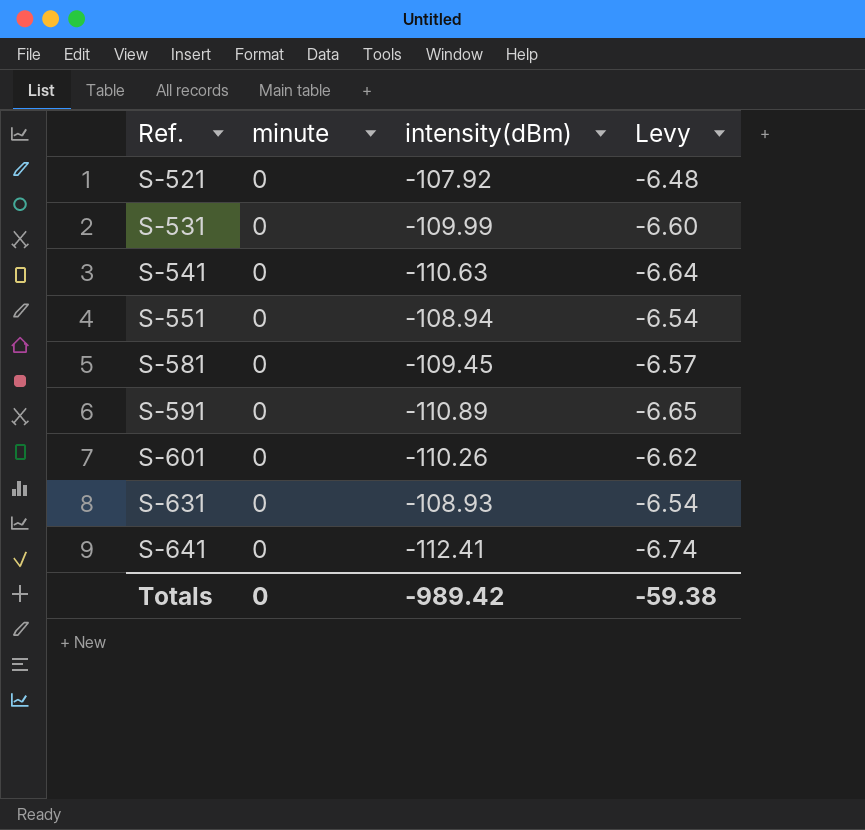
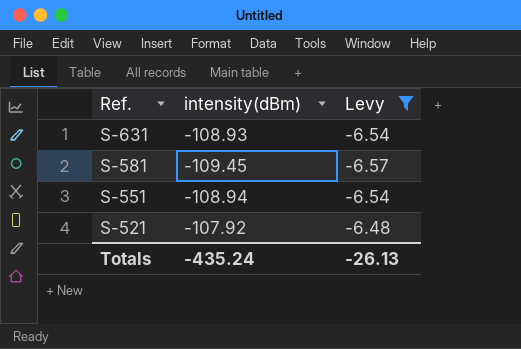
filter: none -> Levy >= -6.57
row order: Ref. ascending -> Ref. descending
column minute | position: 2 -> none
Totals | intensity(dBm): -989.42 -> -435.24
Totals | Levy: -59.38 -> -26.13

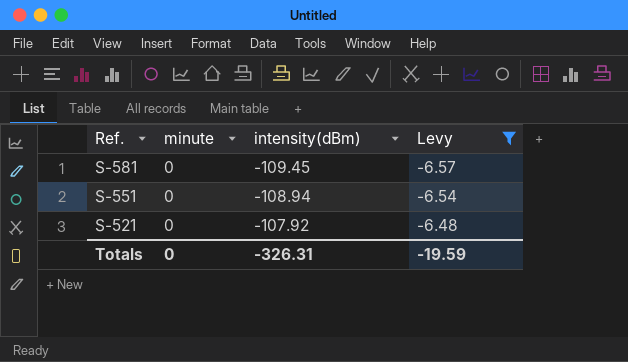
column minute | position: none -> 2
row S-631: -108.93 | -6.54 -> none
Totals | intensity(dBm): -435.24 -> -326.31
Totals | Levy: -26.13 -> -19.59

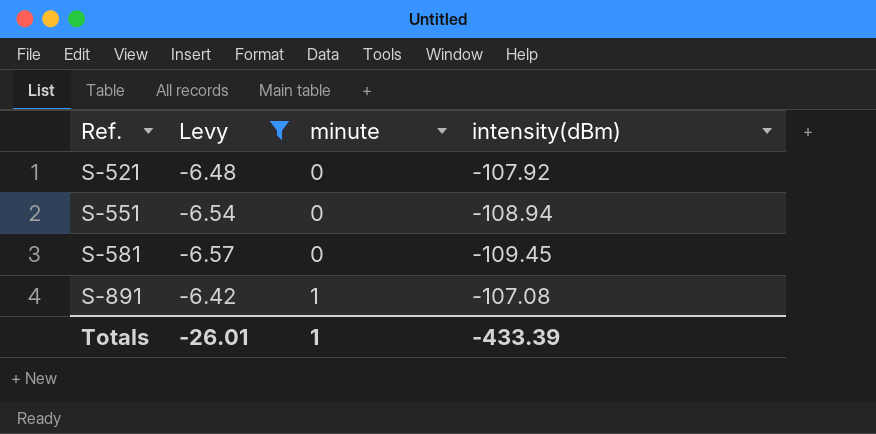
row order: Ref. descending -> Ref. ascending
column Levy | position: 4 -> 2
row S-891: none -> -6.42 | 1 | -107.08
Totals | Levy: -19.59 -> -26.01
Totals | minute: 0 -> 1
Totals | intensity(dBm): -326.31 -> -433.39

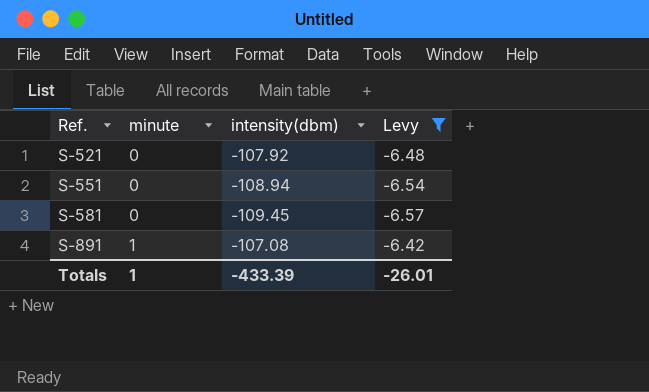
column name: intensity(dBm) -> intensity(dbm)
column Levy | position: 2 -> 4

